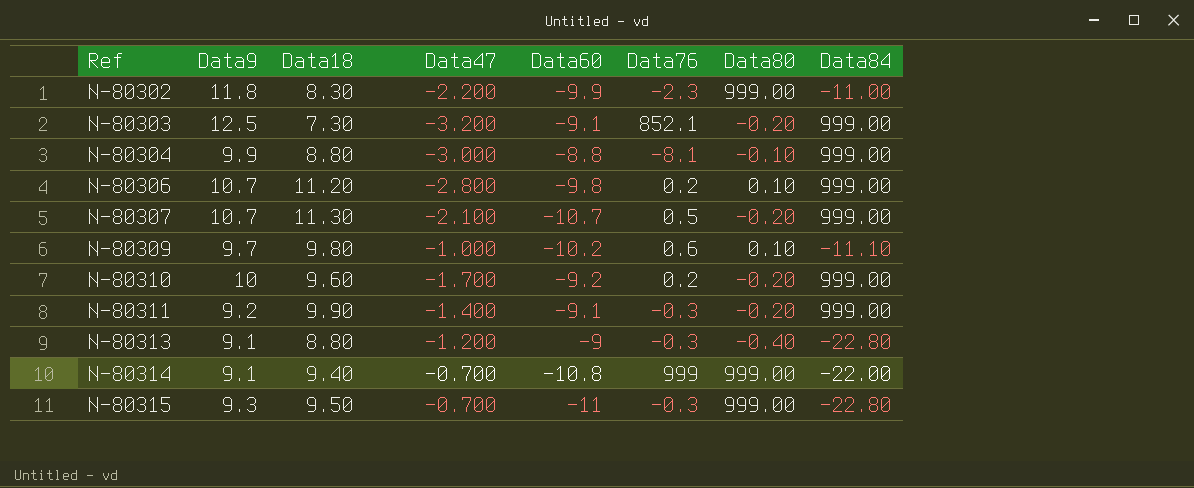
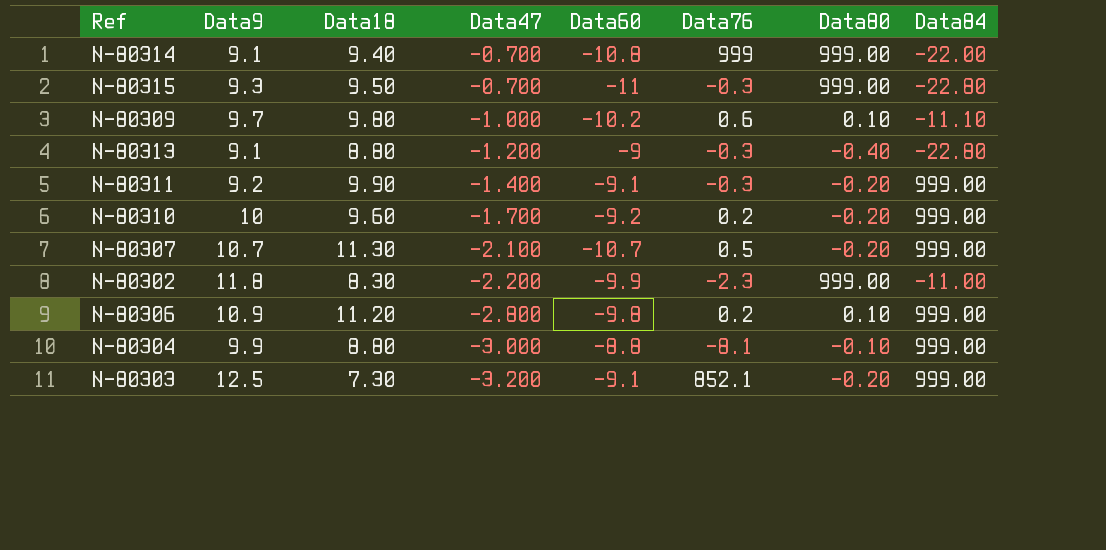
row order: Ref ascending -> Data47 descending
N-80306 | Data9: 10.7 -> 10.9

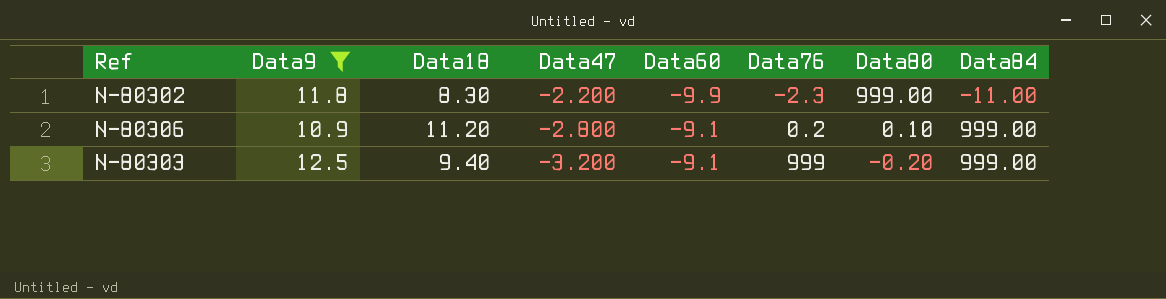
filter: none -> Data9 >= 10.9
N-80306 | Data60: -9.8 -> -9.1
N-80303 | Data18: 7.30 -> 9.40
N-80303 | Data76: 852.1 -> 999

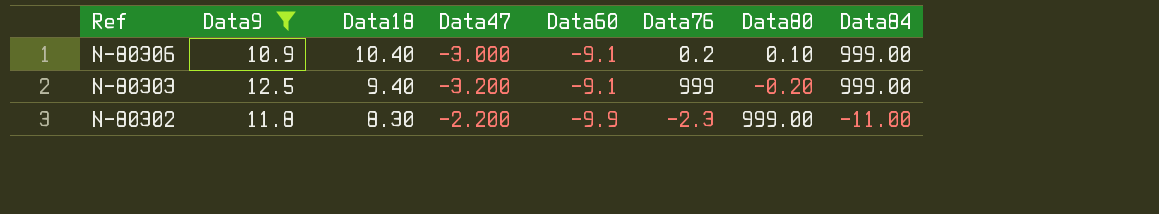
row order: Data47 descending -> Ref descending
N-80306 | Data18: 11.20 -> 10.40
N-80306 | Data47: -2.800 -> -3.000

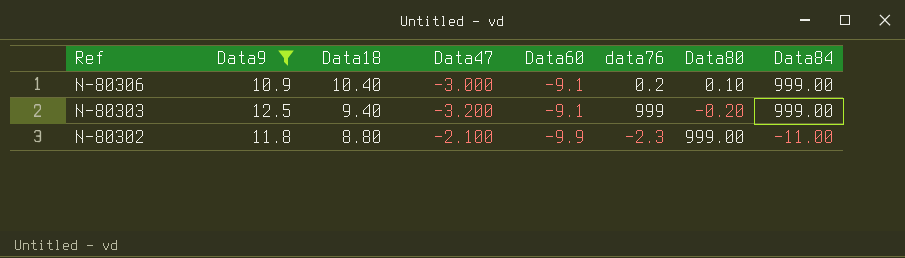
column name: Data76 -> data76
N-80302 | Data18: 8.30 -> 8.80
N-80302 | Data47: -2.200 -> -2.100

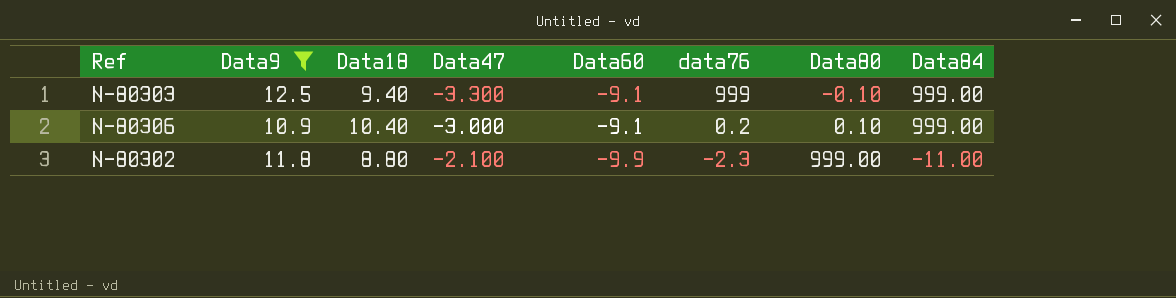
row order: Ref descending -> Data47 ascending
N-80303 | Data47: -3.200 -> -3.300
N-80303 | Data80: -0.20 -> -0.10

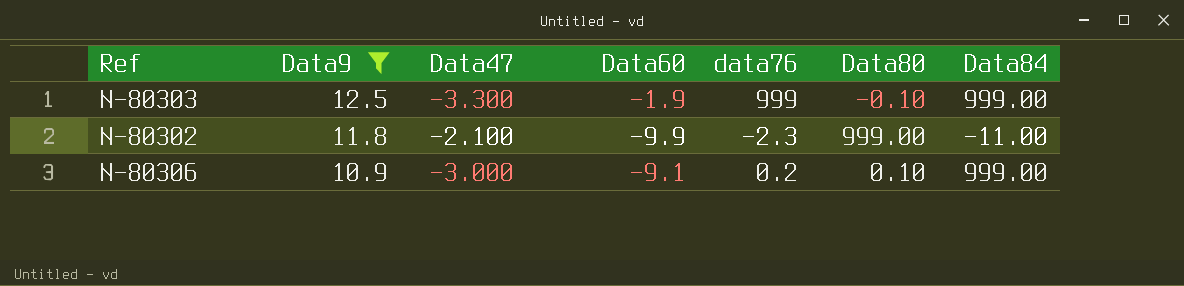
row order: Data47 ascending -> Data9 descending
column Data18 | position: 3 -> none
N-80303 | Data60: -9.1 -> -1.9

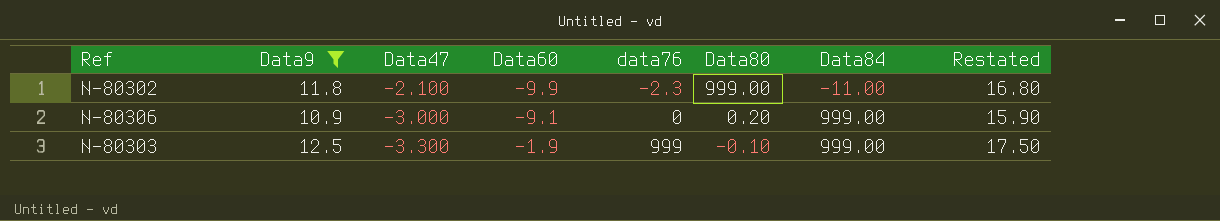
row order: Data9 descending -> Data47 descending
column Restated | formula: none -> [Data9] + 5
N-80306 | data76: 0.2 -> 0
N-80306 | Data80: 0.10 -> 0.20

